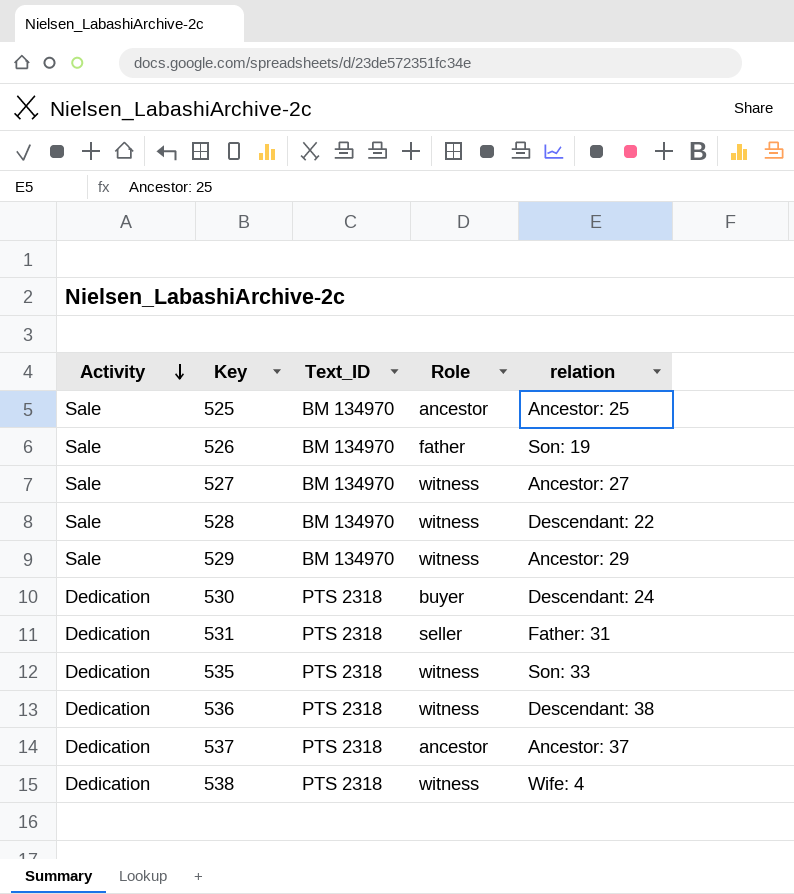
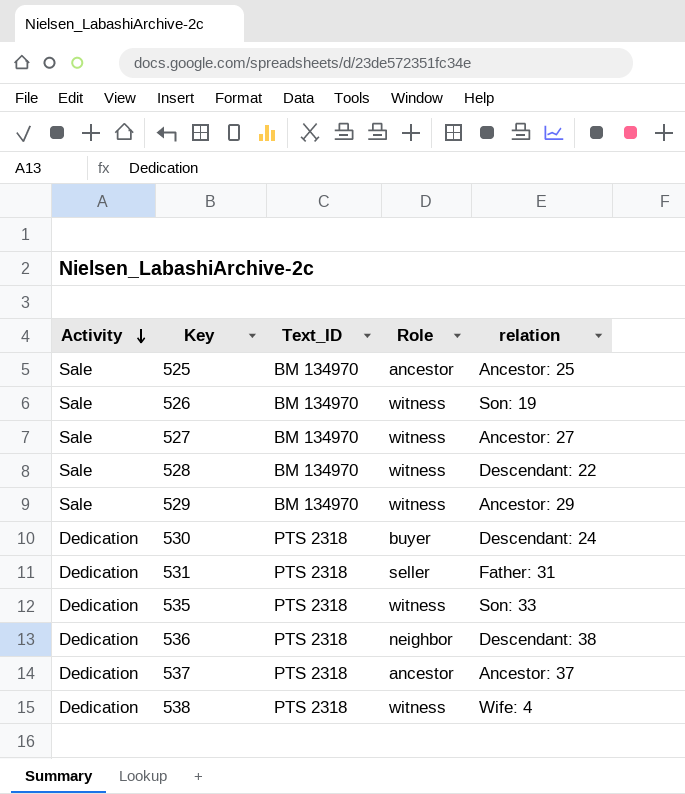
526 | Role: father -> witness
536 | Role: witness -> neighbor

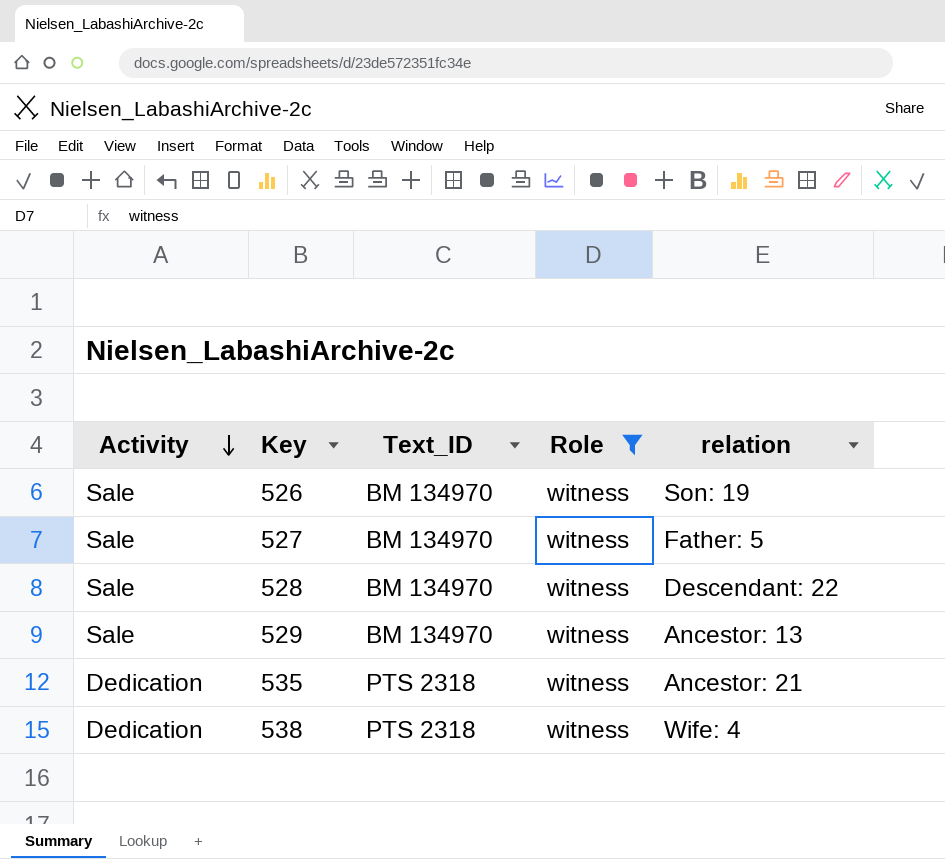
filter: none -> Role = witness
527 | relation: Ancestor: 27 -> Father: 5
529 | relation: Ancestor: 29 -> Ancestor: 13
535 | relation: Son: 33 -> Ancestor: 21

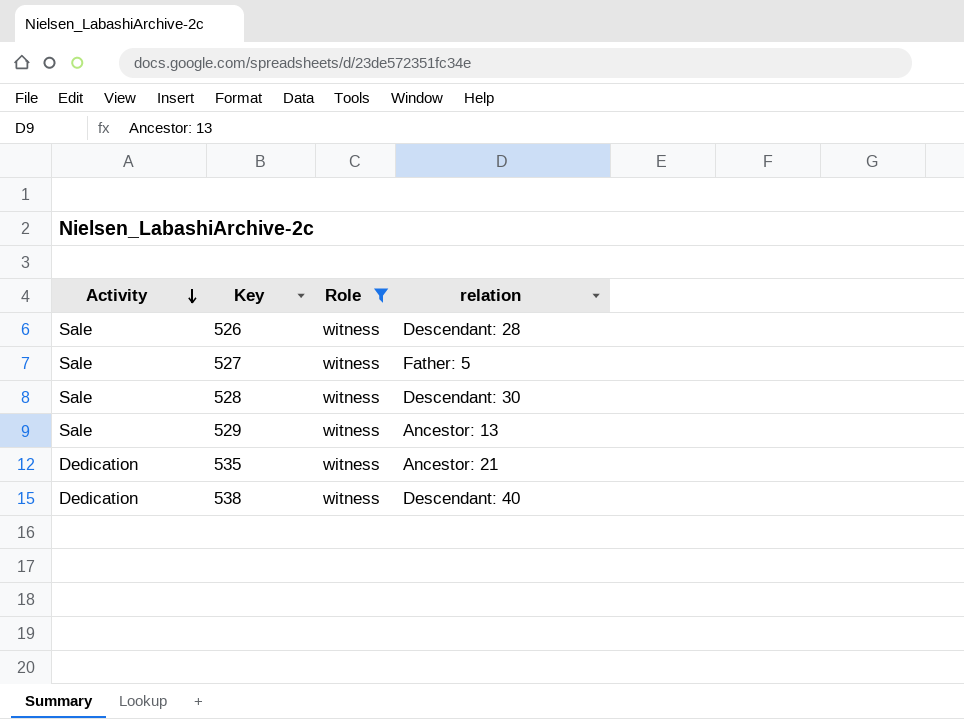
column Text_ID | position: 3 -> none
526 | relation: Son: 19 -> Descendant: 28
528 | relation: Descendant: 22 -> Descendant: 30
538 | relation: Wife: 4 -> Descendant: 40

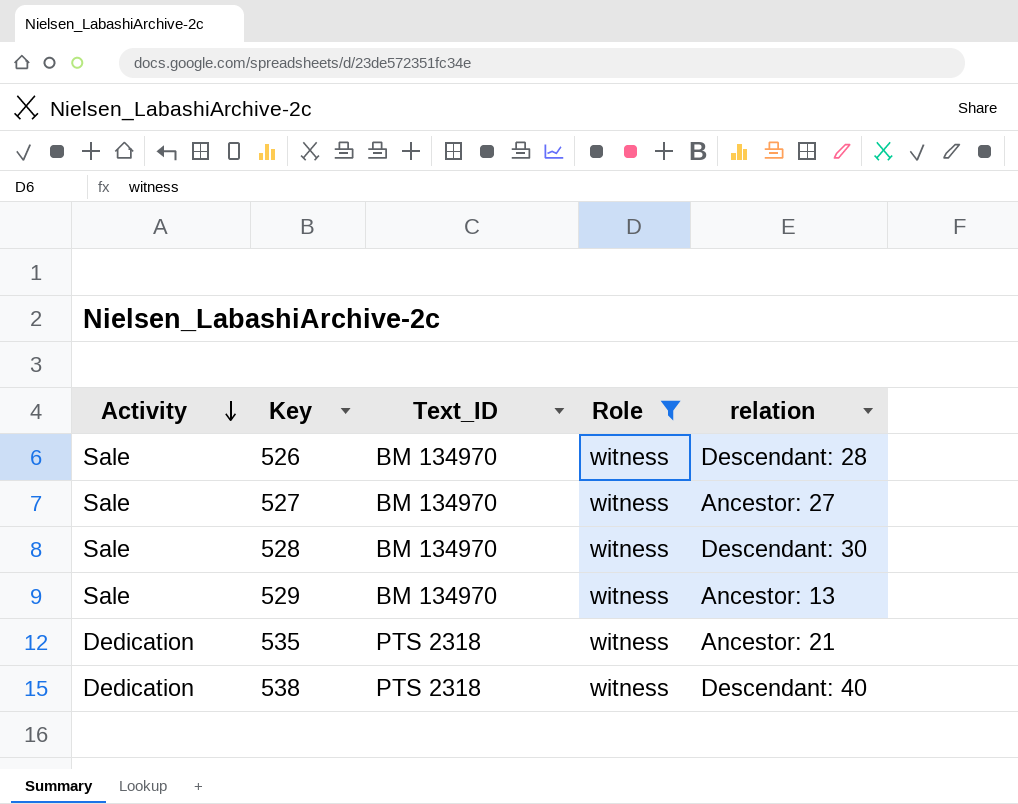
column Text_ID | position: none -> 3
527 | relation: Father: 5 -> Ancestor: 27

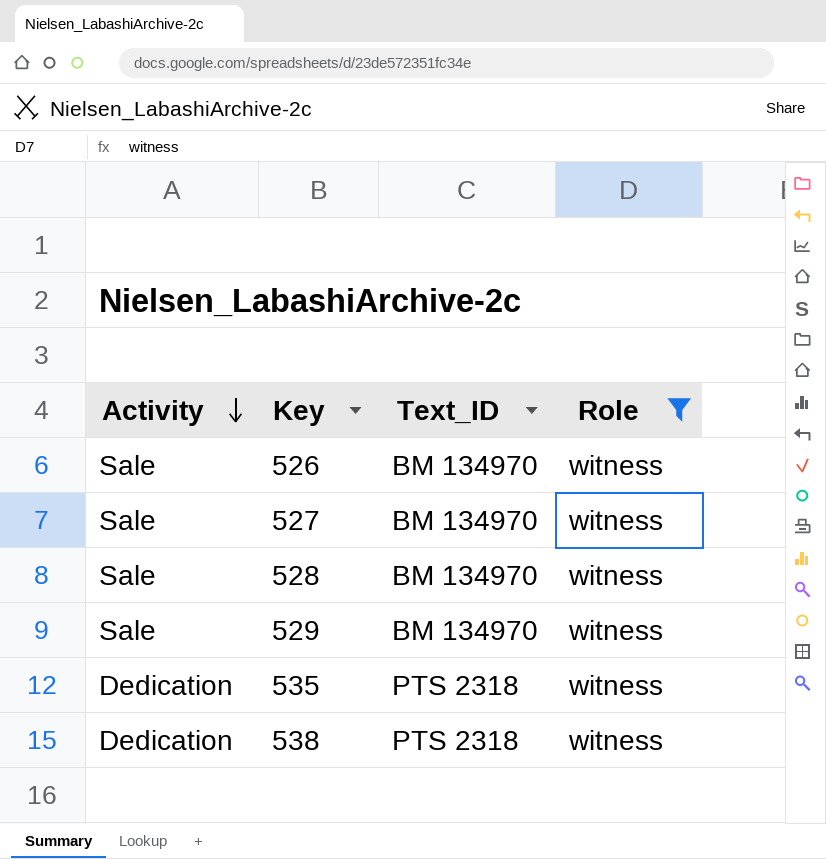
column relation | position: 5 -> none

